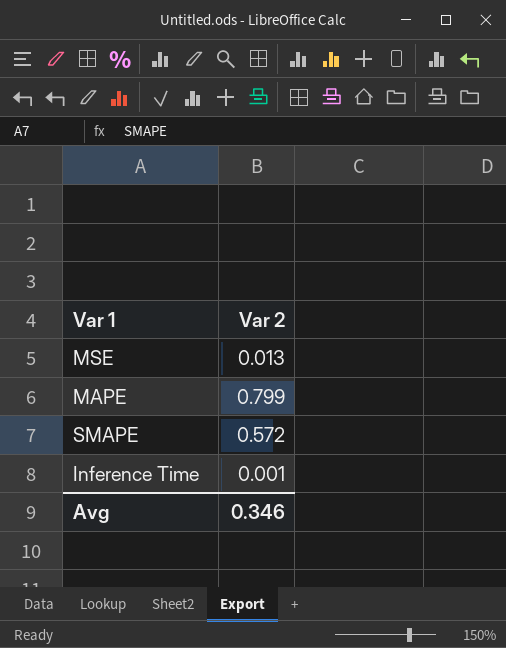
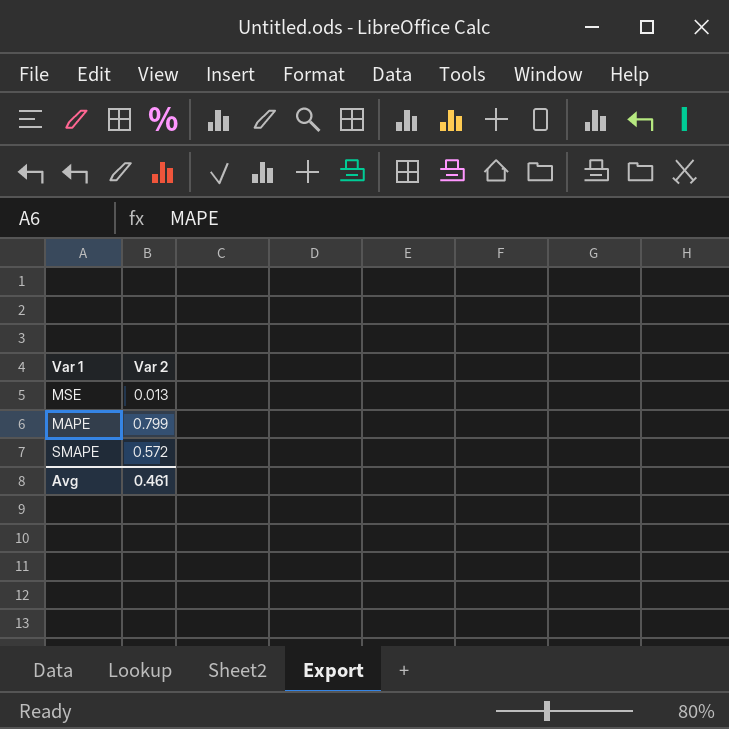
row Inference Time: 0.001 -> none
Avg | Var 2: 0.346 -> 0.461

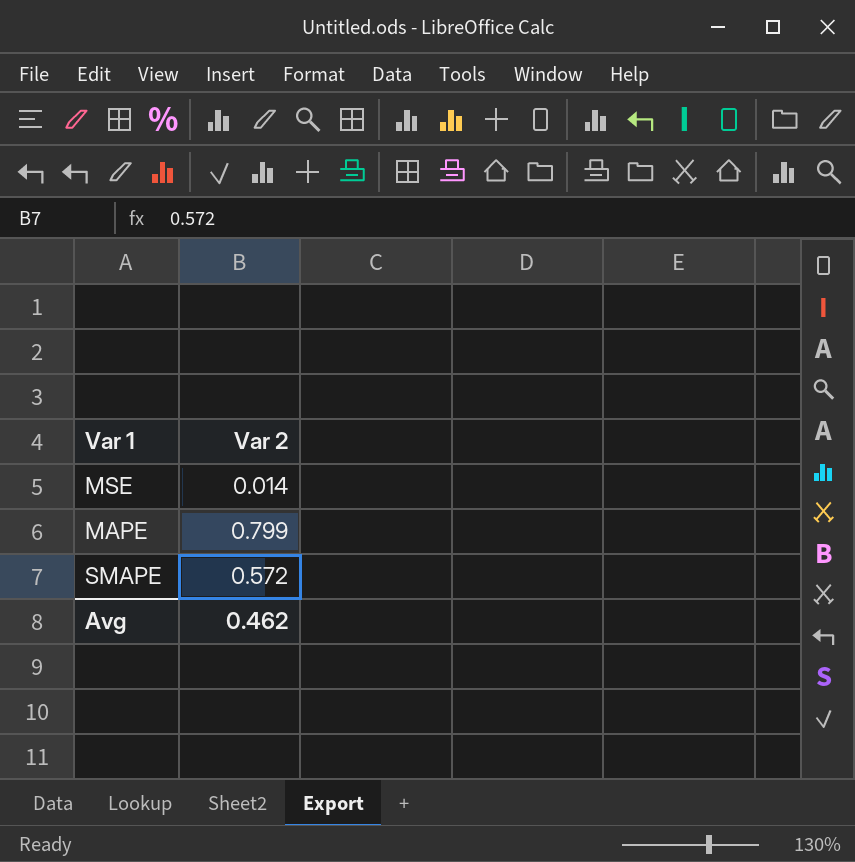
MSE | Var 2: 0.013 -> 0.014
Avg | Var 2: 0.461 -> 0.462

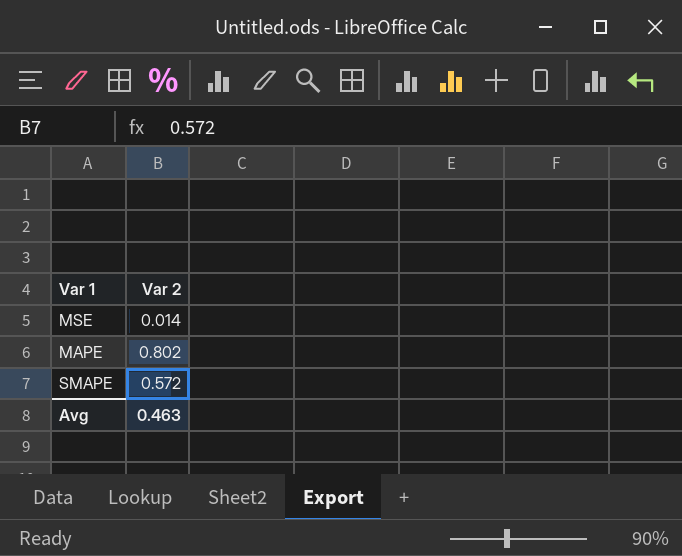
MAPE | Var 2: 0.799 -> 0.802
Avg | Var 2: 0.462 -> 0.463

